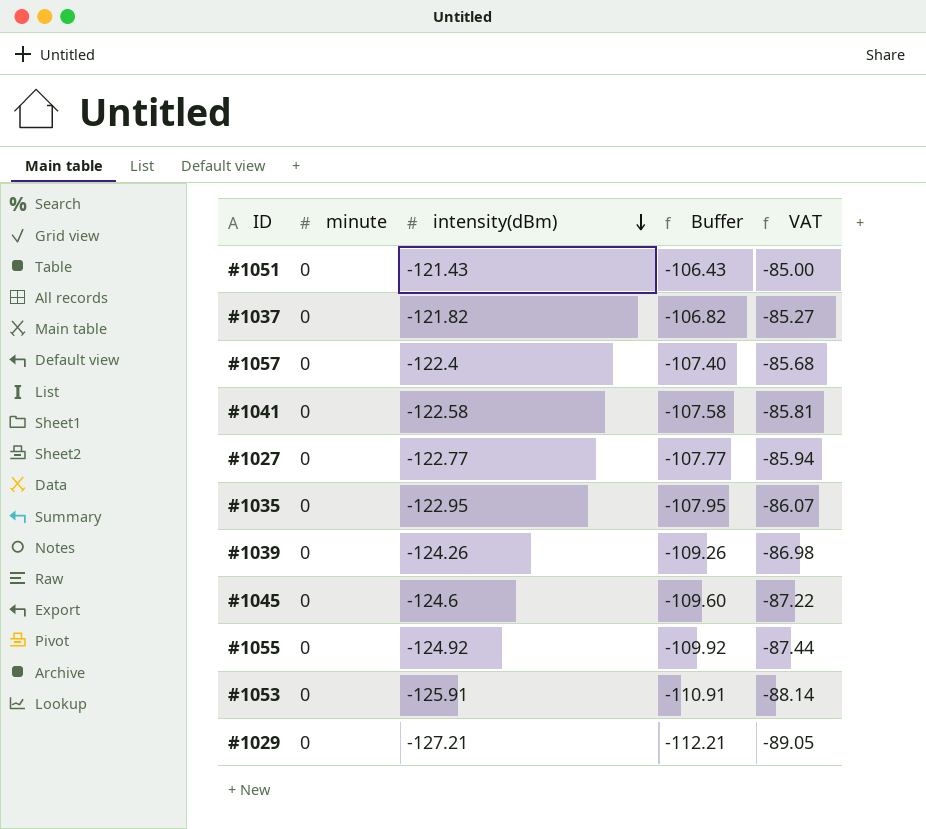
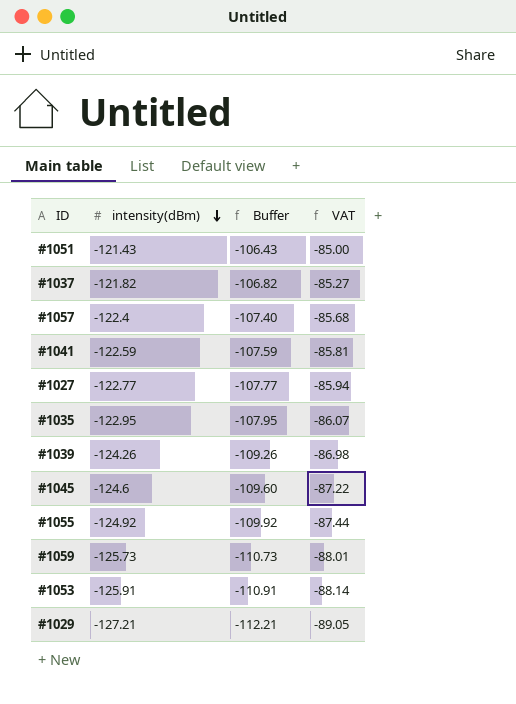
column minute | position: 2 -> none
#1041 | intensity(dBm): -122.58 -> -122.59
#1041 | Buffer: -107.58 -> -107.59
row #1059: none -> -125.73 | -110.73 | -88.01

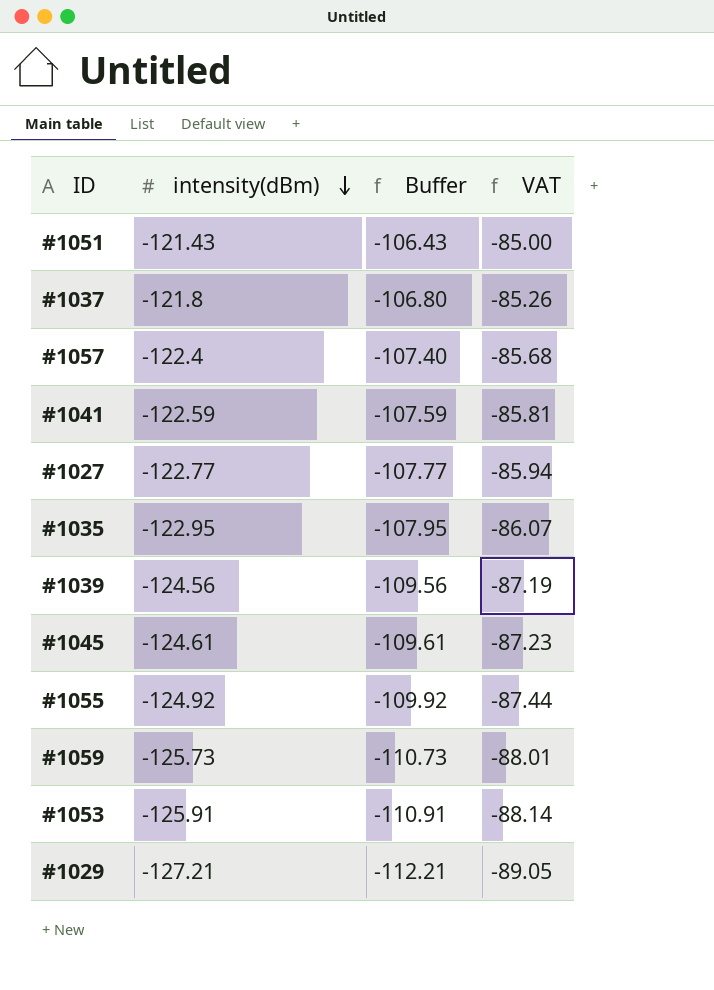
#1037 | intensity(dBm): -121.82 -> -121.8
#1037 | Buffer: -106.82 -> -106.80
#1037 | VAT: -85.27 -> -85.26
#1039 | intensity(dBm): -124.26 -> -124.56
#1039 | Buffer: -109.26 -> -109.56
#1039 | VAT: -86.98 -> -87.19
#1045 | intensity(dBm): -124.6 -> -124.61
#1045 | Buffer: -109.60 -> -109.61
#1045 | VAT: -87.22 -> -87.23

